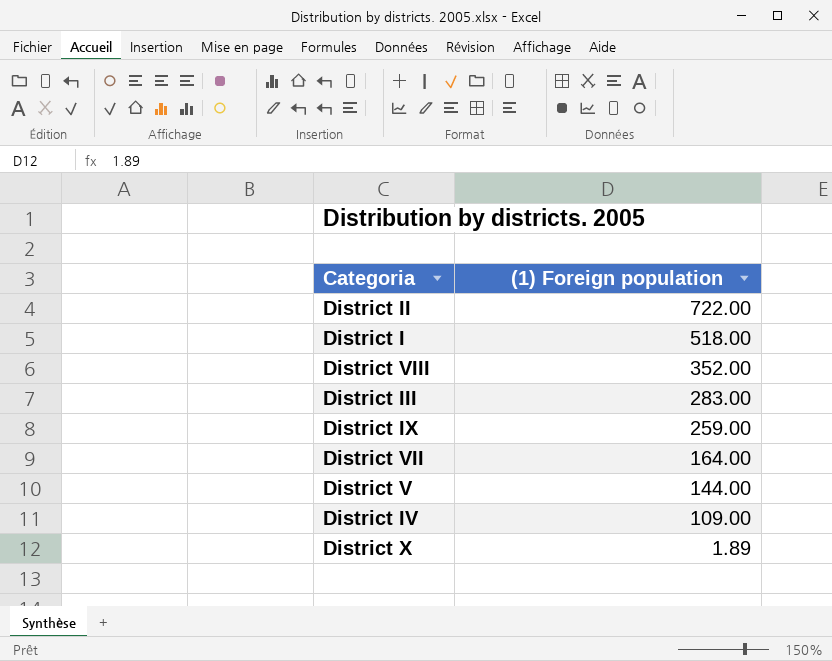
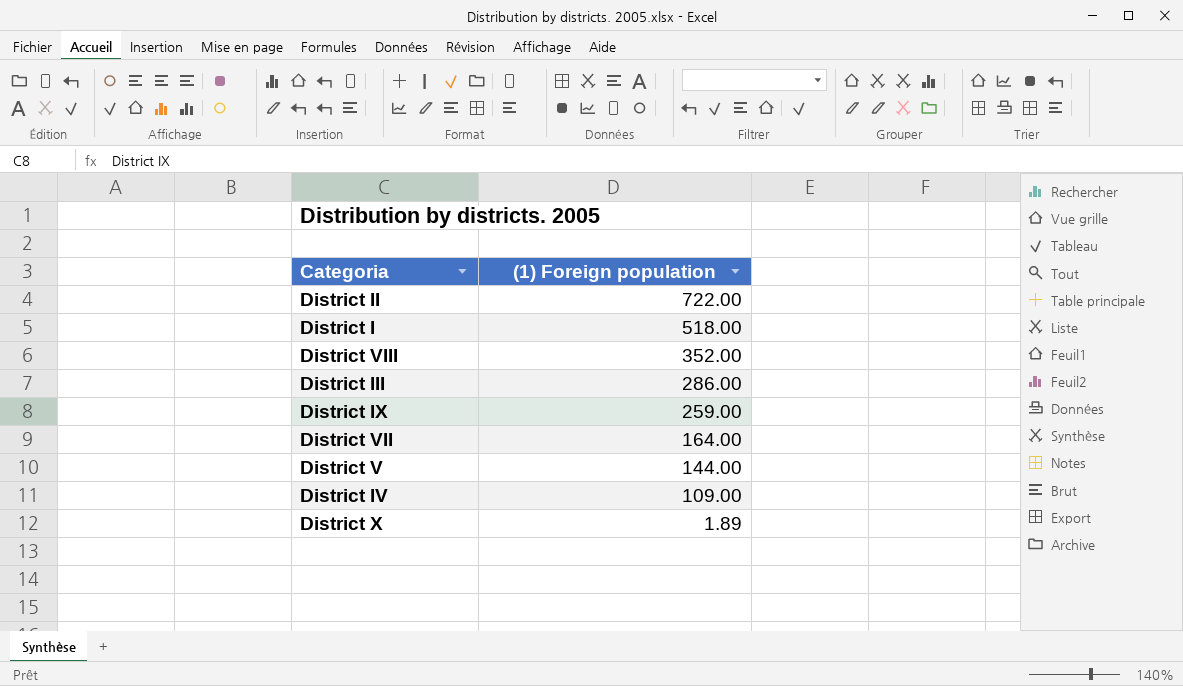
District III | (1) Foreign population: 283.00 -> 286.00

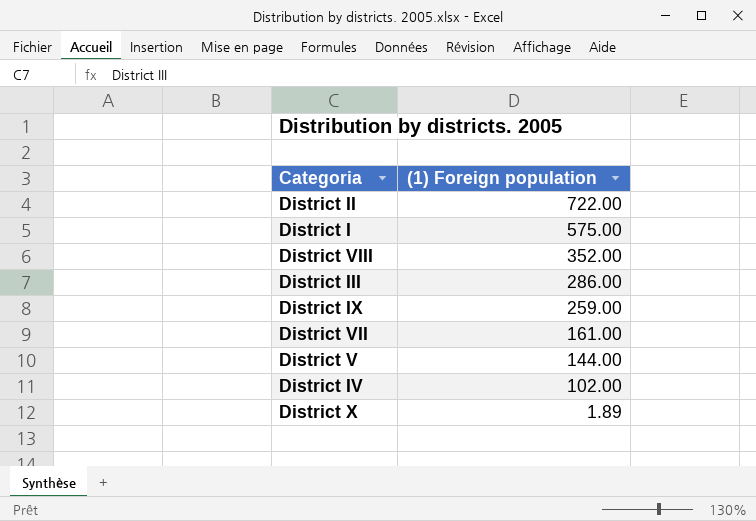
District I | (1) Foreign population: 518.00 -> 575.00
District VII | (1) Foreign population: 164.00 -> 161.00
District IV | (1) Foreign population: 109.00 -> 102.00

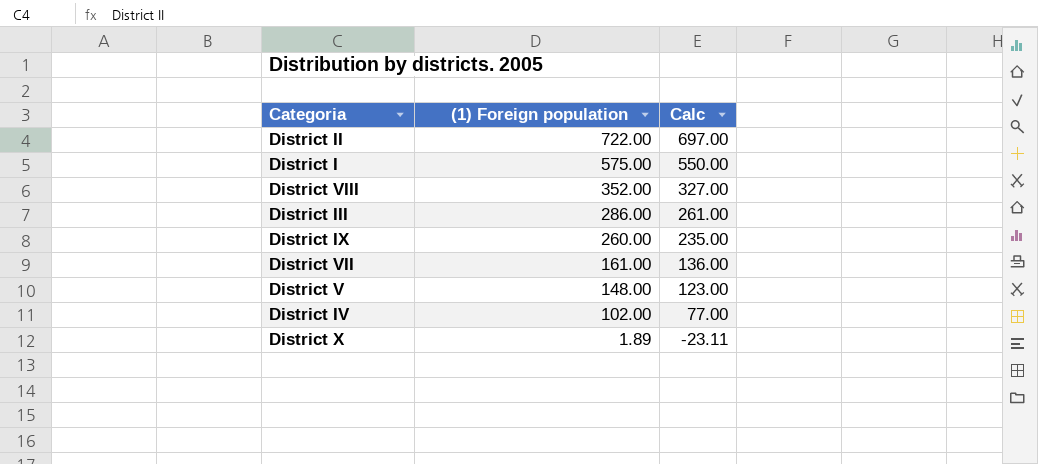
column Calc | formula: none -> [(1) Foreign population] - 25
District IX | (1) Foreign population: 259.00 -> 260.00
District V | (1) Foreign population: 144.00 -> 148.00

